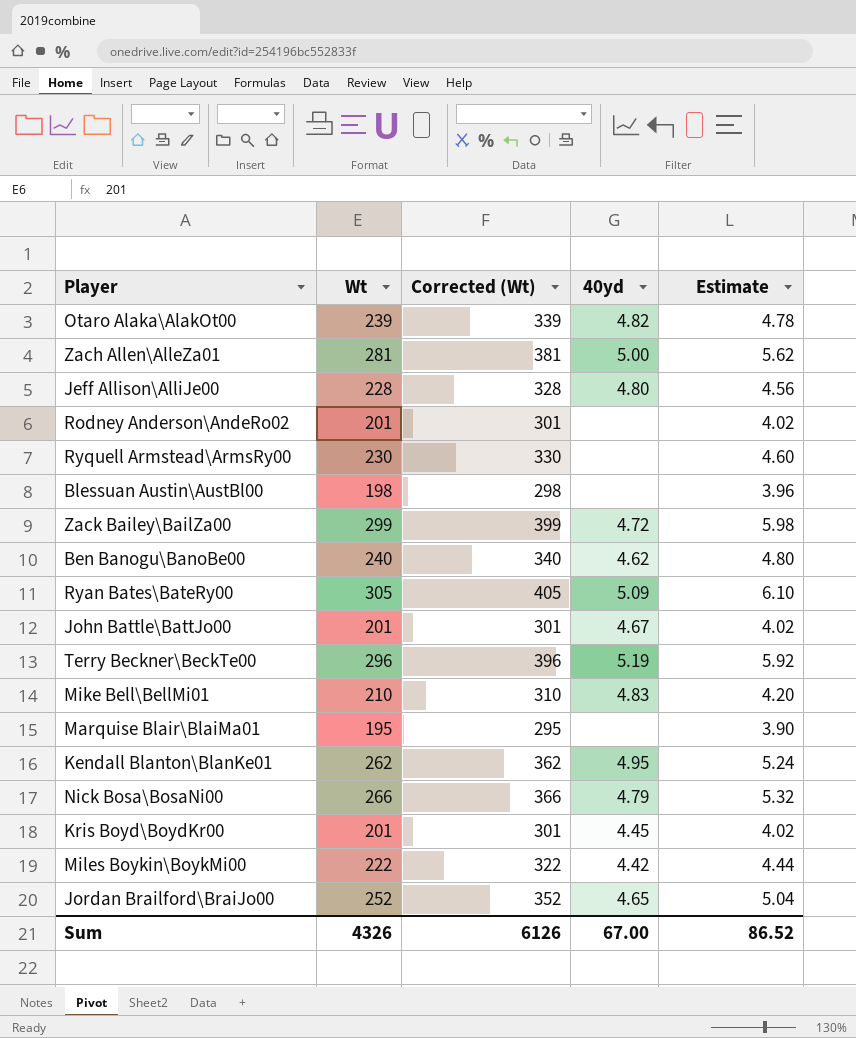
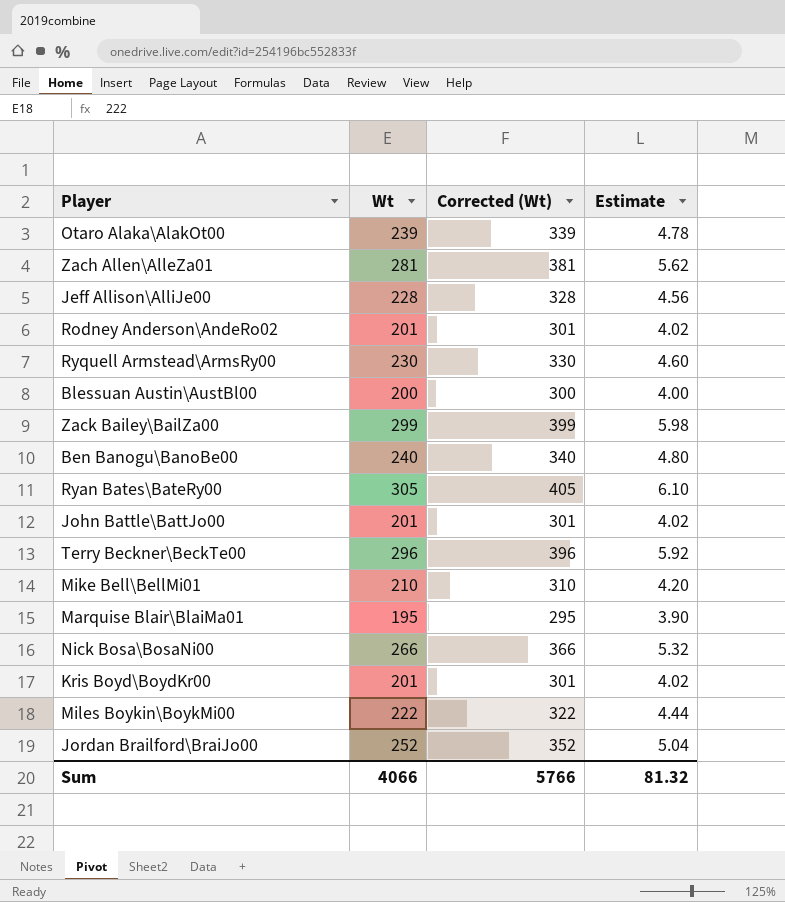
column 40yd | position: 4 -> none
row Kendall Blanton\BlanKe01: 262 | 362 | 4.95 | 5.24 -> none
Blessuan Austin\AustBl00 | Wt: 198 -> 200
Blessuan Austin\AustBl00 | Corrected (Wt): 298 -> 300
Blessuan Austin\AustBl00 | Estimate: 3.96 -> 4.00
Sum | Wt: 4326 -> 4066
Sum | Corrected (Wt): 6126 -> 5766
Sum | Estimate: 86.52 -> 81.32

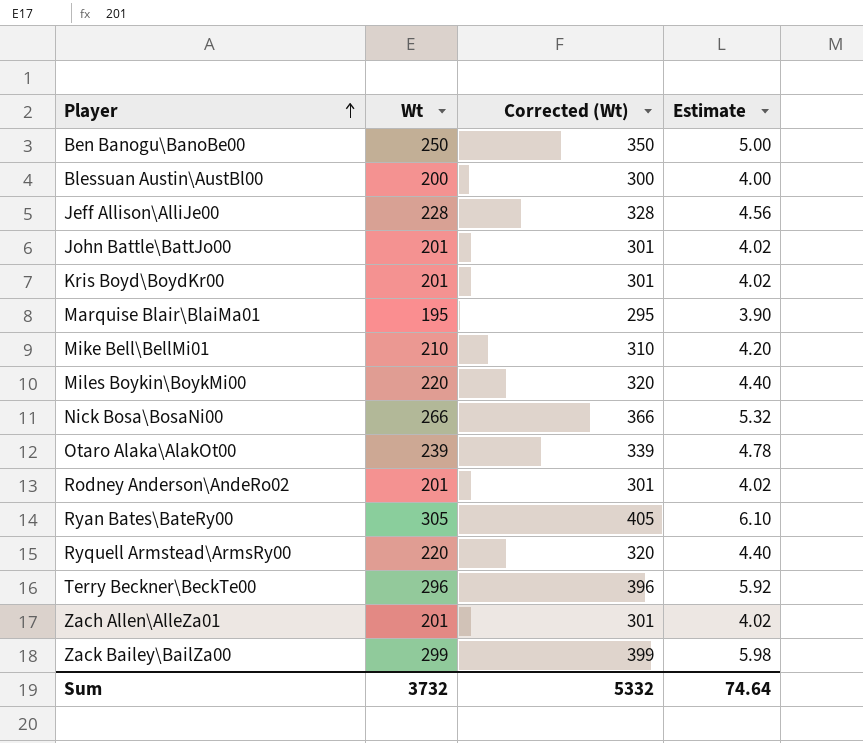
row order: none -> Player ascending
row Jordan Brailford\BraiJo00: 252 | 352 | 5.04 -> none
Ben Banogu\BanoBe00 | Wt: 240 -> 250
Ben Banogu\BanoBe00 | Corrected (Wt): 340 -> 350
Ben Banogu\BanoBe00 | Estimate: 4.80 -> 5.00
Miles Boykin\BoykMi00 | Wt: 222 -> 220
Miles Boykin\BoykMi00 | Corrected (Wt): 322 -> 320
Miles Boykin\BoykMi00 | Estimate: 4.44 -> 4.40
Ryquell Armstead\ArmsRy00 | Wt: 230 -> 220
Ryquell Armstead\ArmsRy00 | Corrected (Wt): 330 -> 320
Ryquell Armstead\ArmsRy00 | Estimate: 4.60 -> 4.40
Zach Allen\AlleZa01 | Wt: 281 -> 201
Zach Allen\AlleZa01 | Corrected (Wt): 381 -> 301
Zach Allen\AlleZa01 | Estimate: 5.62 -> 4.02
Sum | Wt: 4066 -> 3732
Sum | Corrected (Wt): 5766 -> 5332
Sum | Estimate: 81.32 -> 74.64

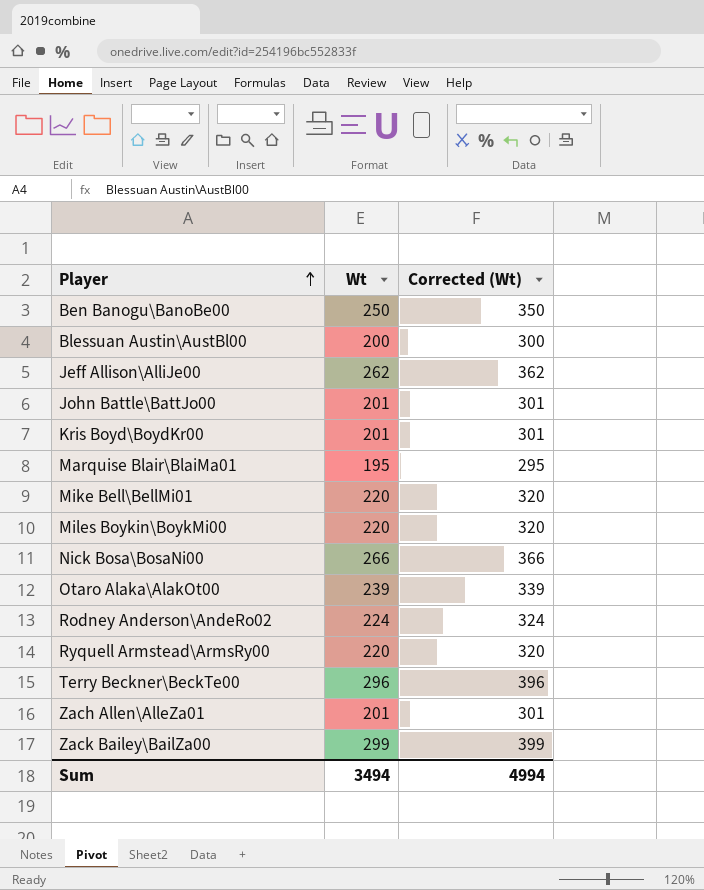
column Estimate | formula: [Wt] * 0.02 -> none
row Ryan Bates\BateRy00: 305 | 405 | 6.10 -> none
Jeff Allison\AlliJe00 | Wt: 228 -> 262
Jeff Allison\AlliJe00 | Corrected (Wt): 328 -> 362
Mike Bell\BellMi01 | Wt: 210 -> 220
Mike Bell\BellMi01 | Corrected (Wt): 310 -> 320
Rodney Anderson\AndeRo02 | Wt: 201 -> 224
Rodney Anderson\AndeRo02 | Corrected (Wt): 301 -> 324
Sum | Wt: 3732 -> 3494
Sum | Corrected (Wt): 5332 -> 4994

